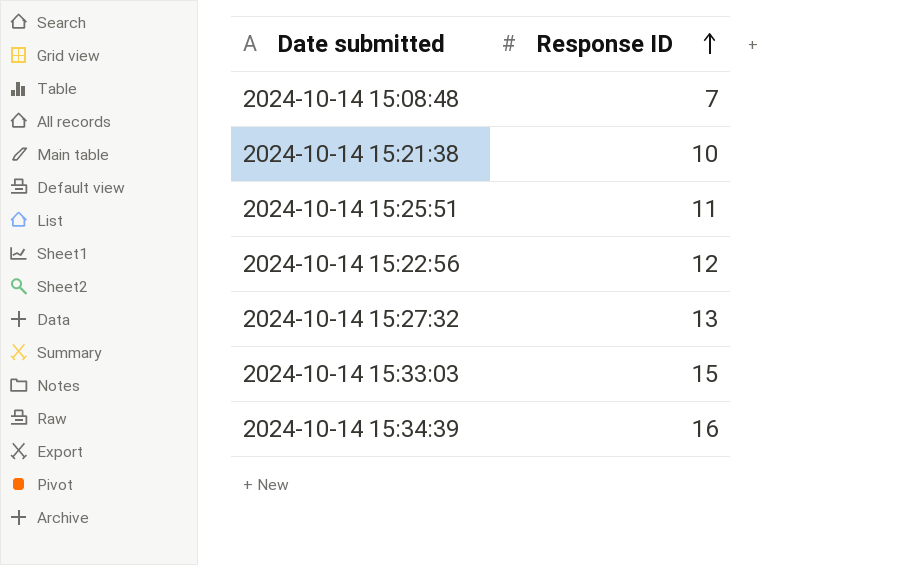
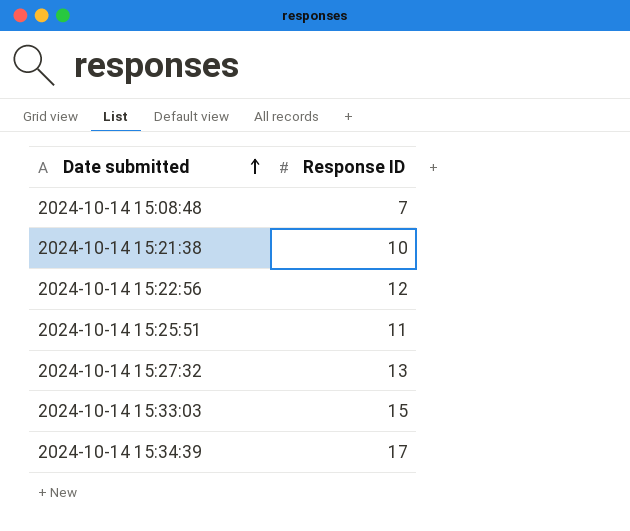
row order: Response ID ascending -> Date submitted ascending
2024-10-14 15:34:39 | Response ID: 16 -> 17

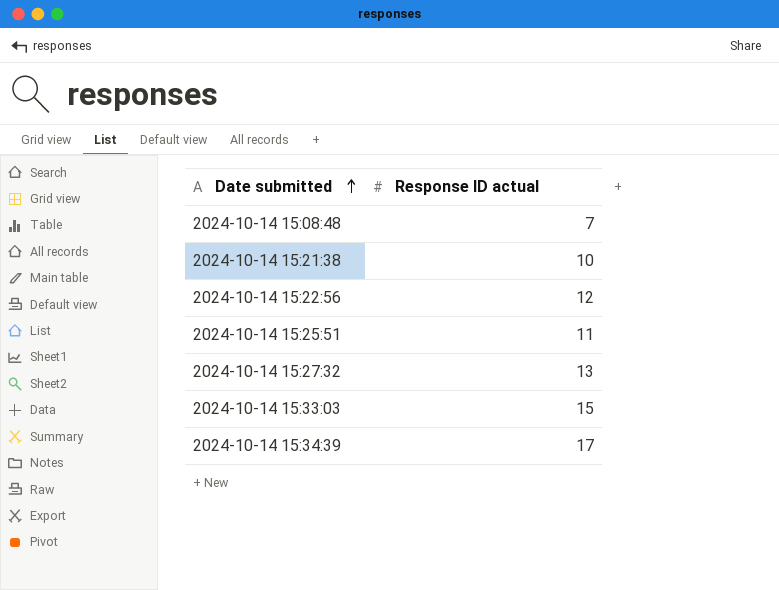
column name: Response ID -> Response ID actual

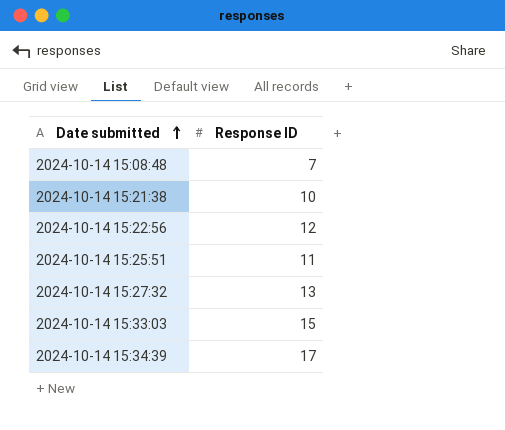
column name: Response ID actual -> Response ID

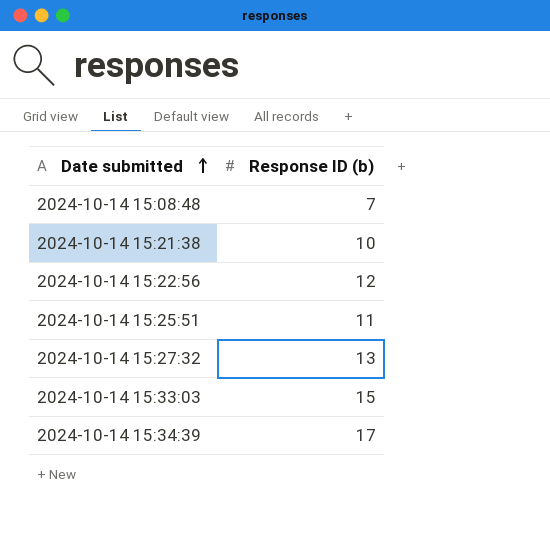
column name: Response ID -> Response ID (b)

